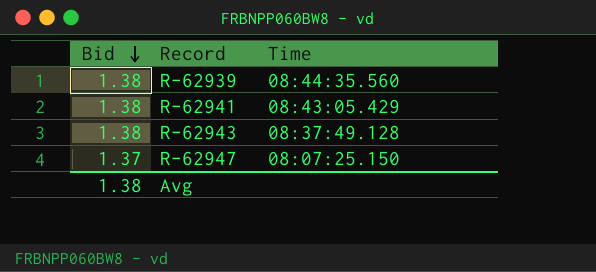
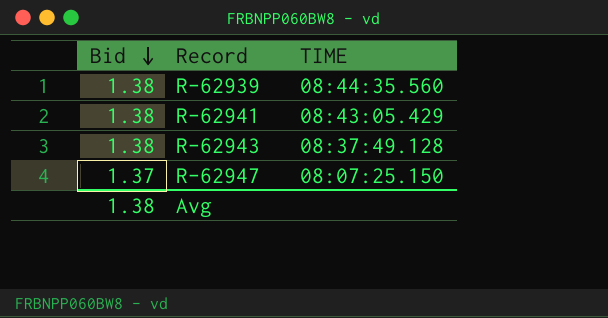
column name: Time -> TIME

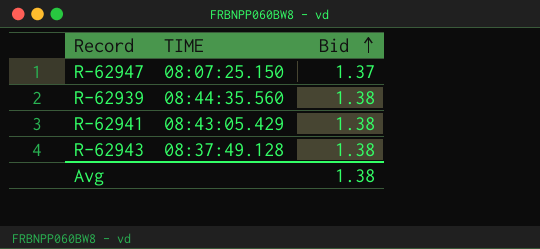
row order: Bid descending -> Bid ascending
column Bid | position: 1 -> 3

